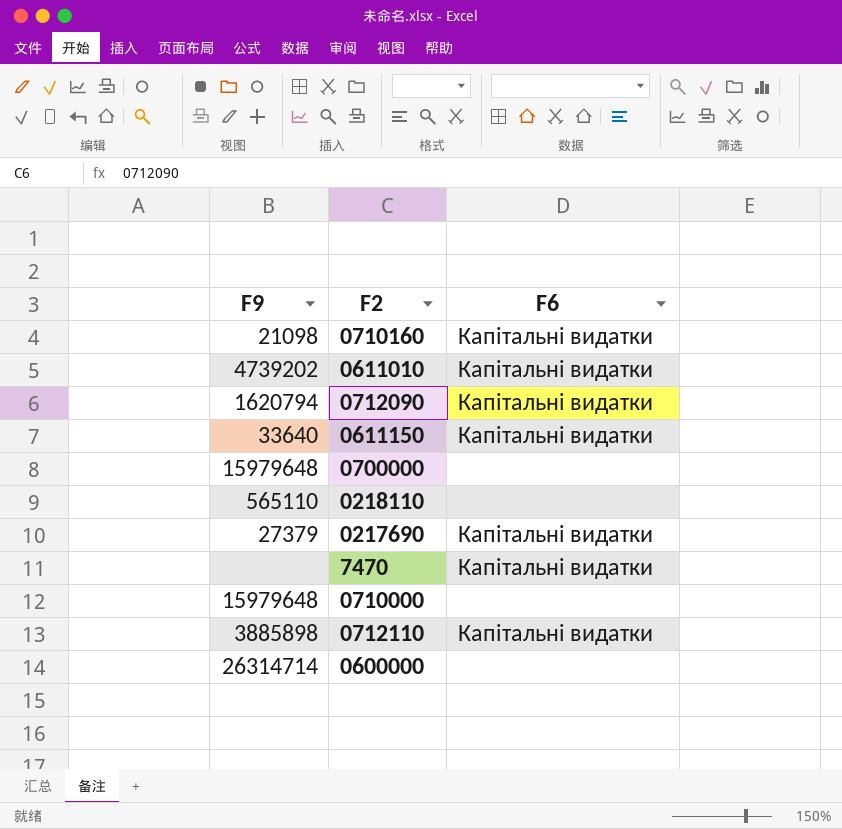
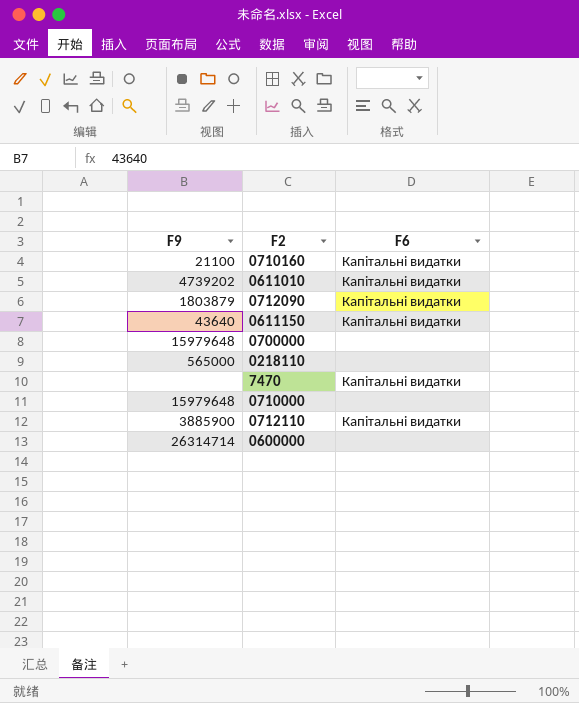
row 0217690: 27379 | Капітальні видатки -> none
0710160 | F9: 21098 -> 21100
0712090 | F9: 1620794 -> 1803879
0611150 | F9: 33640 -> 43640
0218110 | F9: 565110 -> 565000
0712110 | F9: 3885898 -> 3885900

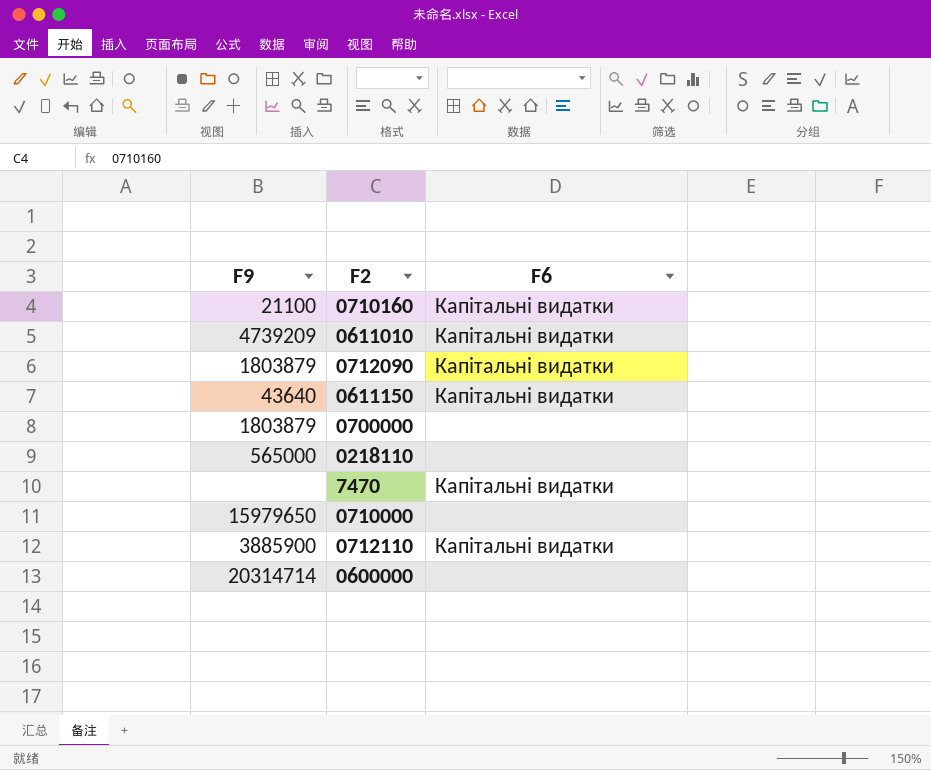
0611010 | F9: 4739202 -> 4739209
0700000 | F9: 15979648 -> 1803879
0710000 | F9: 15979648 -> 15979650
0600000 | F9: 26314714 -> 20314714

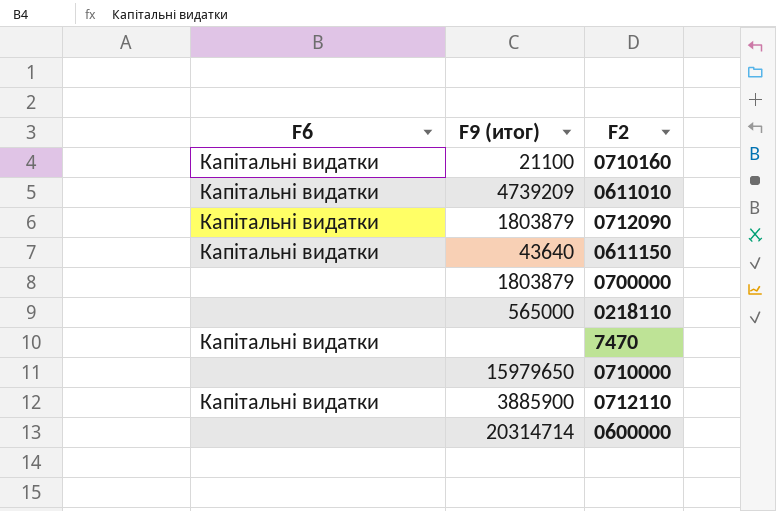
column F6 | position: 3 -> 1
column name: F9 -> F9 (итог)

